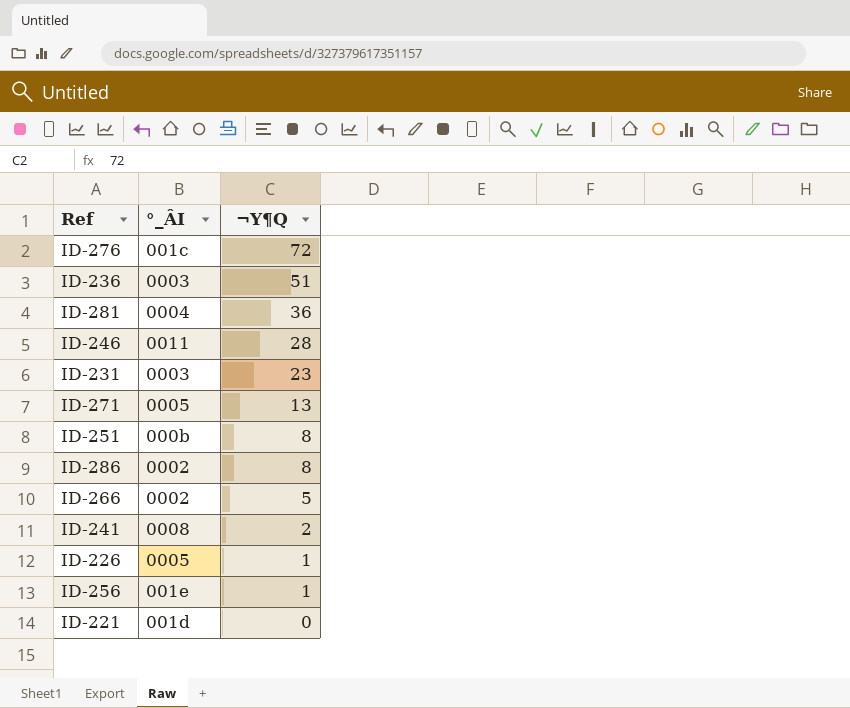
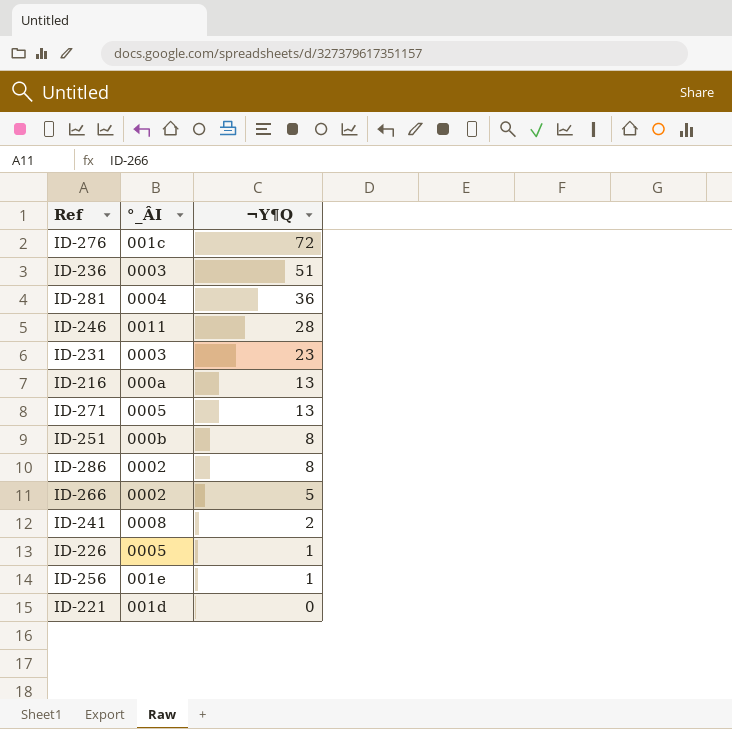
row ID-216: none -> 000a | 13

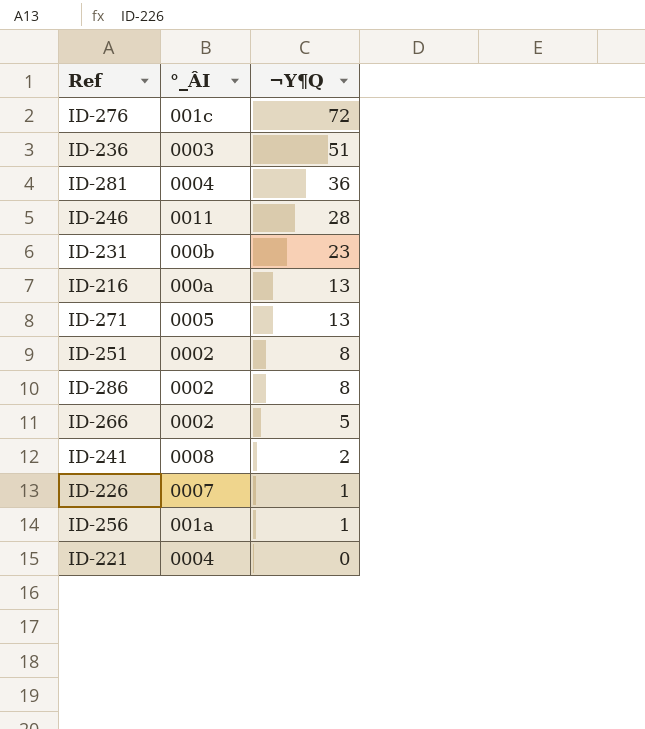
ID-231 | °_ÂI: 0003 -> 000b
ID-251 | °_ÂI: 000b -> 0002
ID-226 | °_ÂI: 0005 -> 0007
ID-256 | °_ÂI: 001e -> 001a
ID-221 | °_ÂI: 001d -> 0004

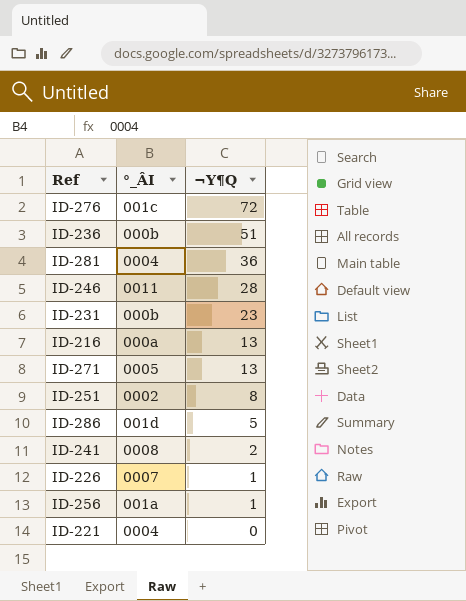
row ID-266: 0002 | 5 -> none
ID-236 | °_ÂI: 0003 -> 000b
ID-286 | °_ÂI: 0002 -> 001d
ID-286 | ¬Y¶Q: 8 -> 5

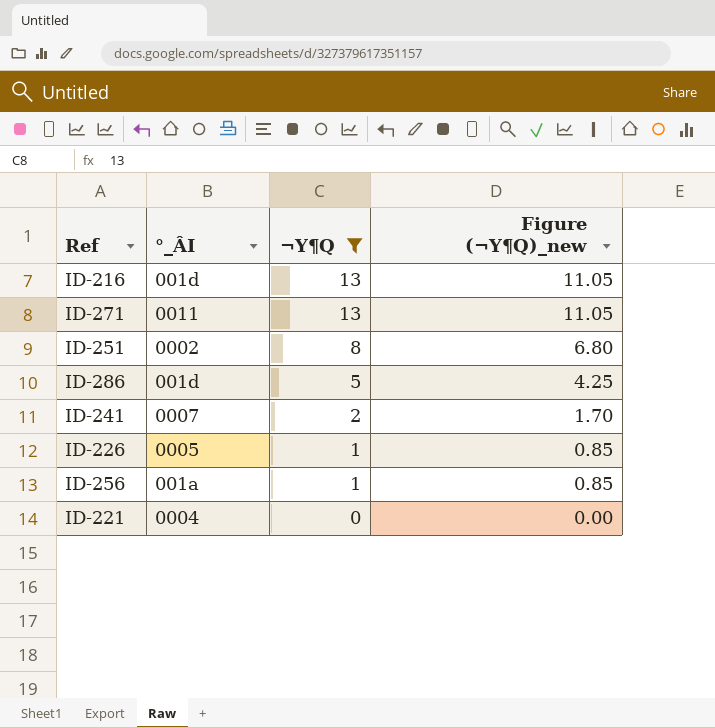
filter: none -> ¬Y¶Q <= 13
column Figure (¬Y¶Q)_new | formula: none -> [¬Y¶Q] * 0.85
ID-216 | °_ÂI: 000a -> 001d
ID-271 | °_ÂI: 0005 -> 0011
ID-241 | °_ÂI: 0008 -> 0007
ID-226 | °_ÂI: 0007 -> 0005

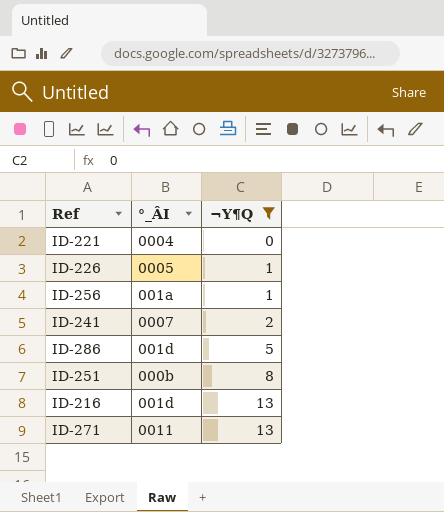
row order: ¬Y¶Q descending -> ¬Y¶Q ascending
column Figure (¬Y¶Q)_new | formula: [¬Y¶Q] * 0.85 -> none
ID-251 | °_ÂI: 0002 -> 000b

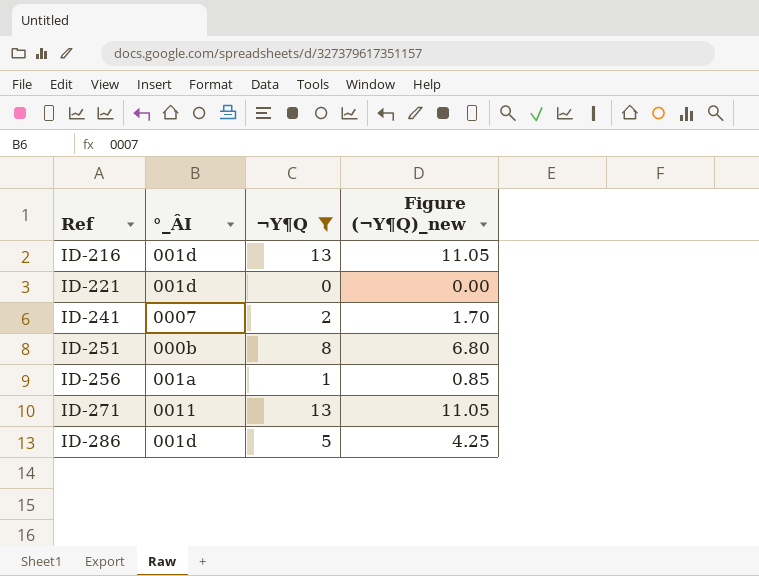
row order: ¬Y¶Q ascending -> Ref ascending
column Figure (¬Y¶Q)_new | formula: none -> [¬Y¶Q] * 0.85
row ID-226: 0005 | 1 -> none
ID-221 | °_ÂI: 0004 -> 001d

